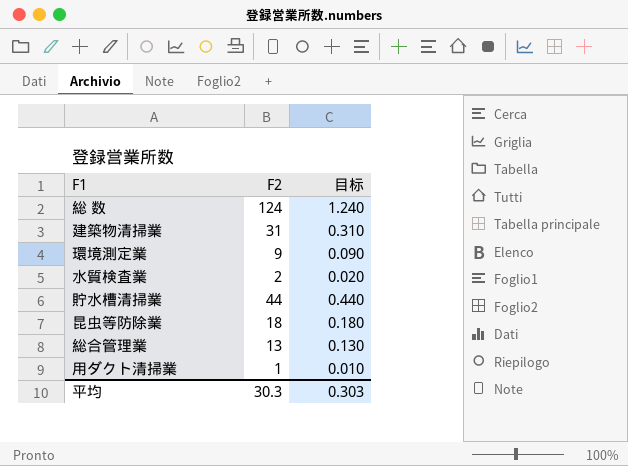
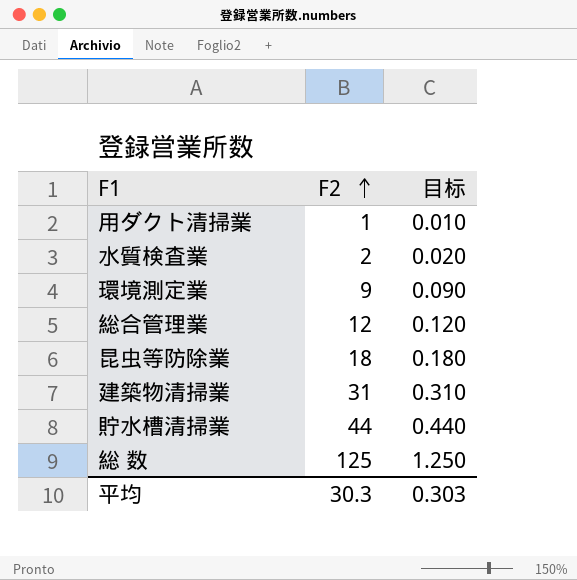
row order: none -> F2 ascending
総合管理業 | F2: 13 -> 12
総合管理業 | 目标: 0.130 -> 0.120
総 数 | F2: 124 -> 125
総 数 | 目标: 1.240 -> 1.250

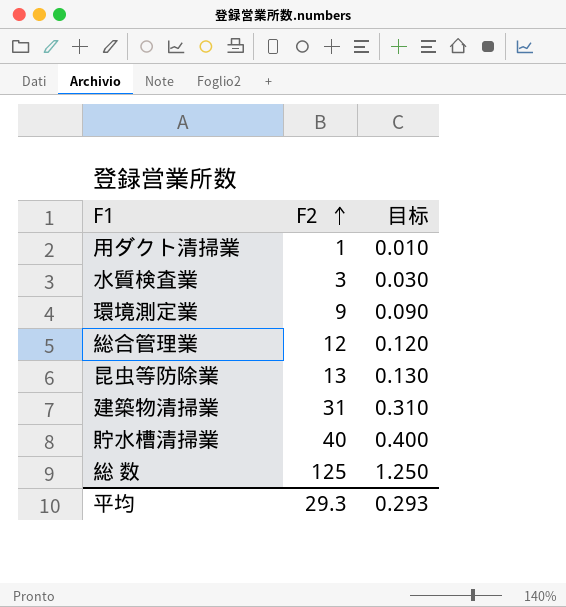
水質検査業 | F2: 2 -> 3
水質検査業 | 目标: 0.020 -> 0.030
昆虫等防除業 | F2: 18 -> 13
昆虫等防除業 | 目标: 0.180 -> 0.130
貯水槽清掃業 | F2: 44 -> 40
貯水槽清掃業 | 目标: 0.440 -> 0.400
平均 | F2: 30.3 -> 29.3
平均 | 目标: 0.303 -> 0.293

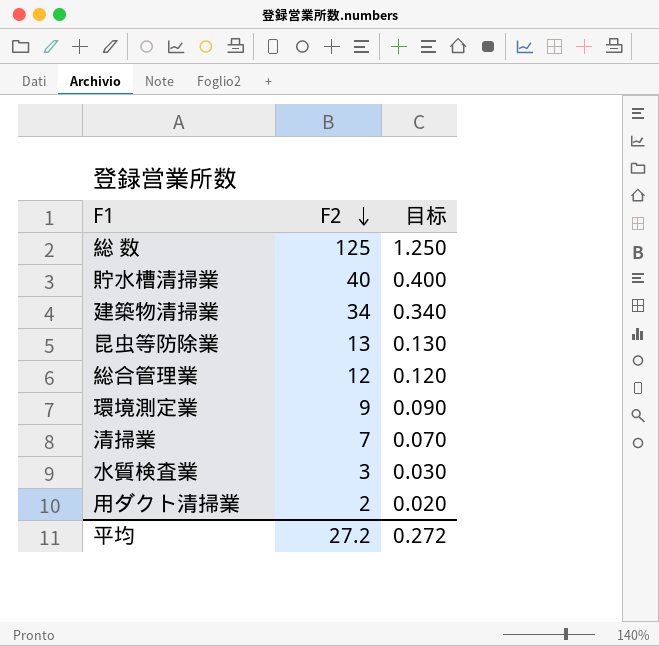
row order: F2 ascending -> F2 descending
建築物清掃業 | F2: 31 -> 34
建築物清掃業 | 目标: 0.310 -> 0.340
row 清掃業: none -> 7 | 0.070
用ダクト清掃業 | F2: 1 -> 2
用ダクト清掃業 | 目标: 0.010 -> 0.020
平均 | F2: 29.3 -> 27.2
平均 | 目标: 0.293 -> 0.272

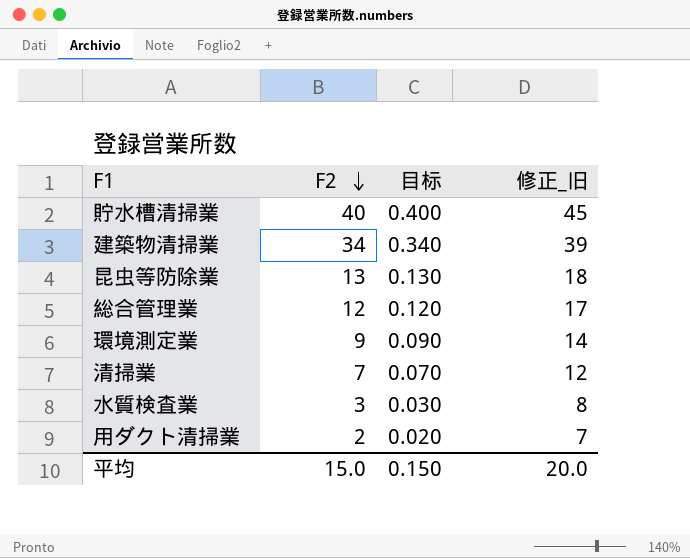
column 修正_旧 | formula: none -> [F2] + 5
row 総 数: 125 | 1.250 -> none
平均 | F2: 27.2 -> 15.0
平均 | 目标: 0.272 -> 0.150

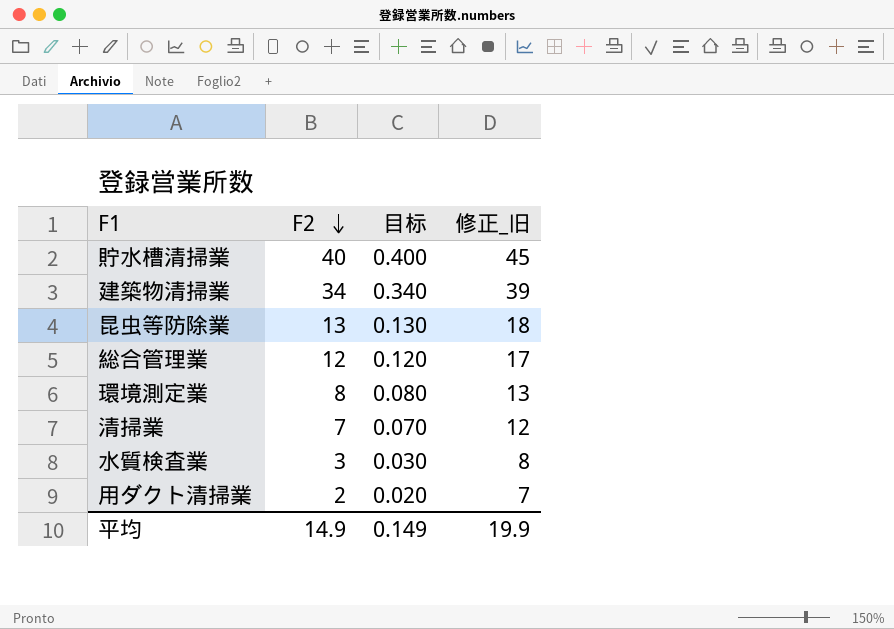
環境測定業 | F2: 9 -> 8
環境測定業 | 目标: 0.090 -> 0.080
環境測定業 | 修正_旧: 14 -> 13
平均 | F2: 15.0 -> 14.9
平均 | 目标: 0.150 -> 0.149
平均 | 修正_旧: 20.0 -> 19.9

